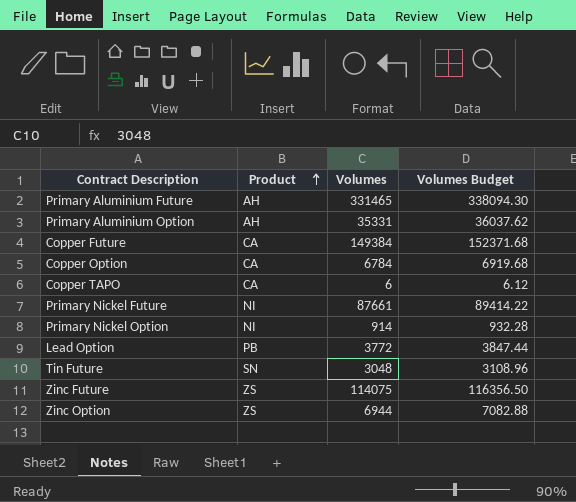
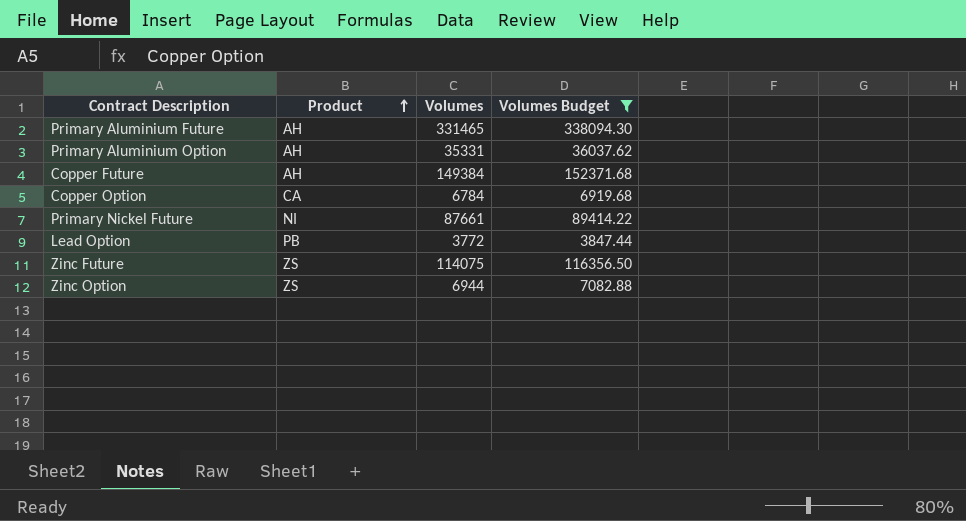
filter: none -> Volumes Budget >= 3847.44
Copper Future | Product: CA -> AH

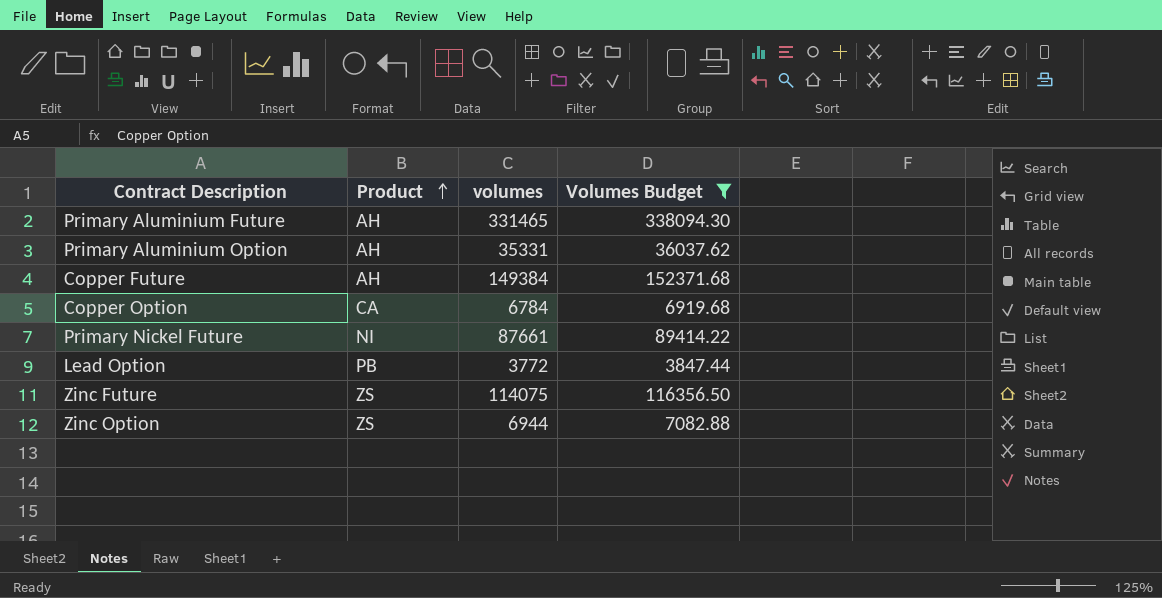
column name: Volumes -> volumes

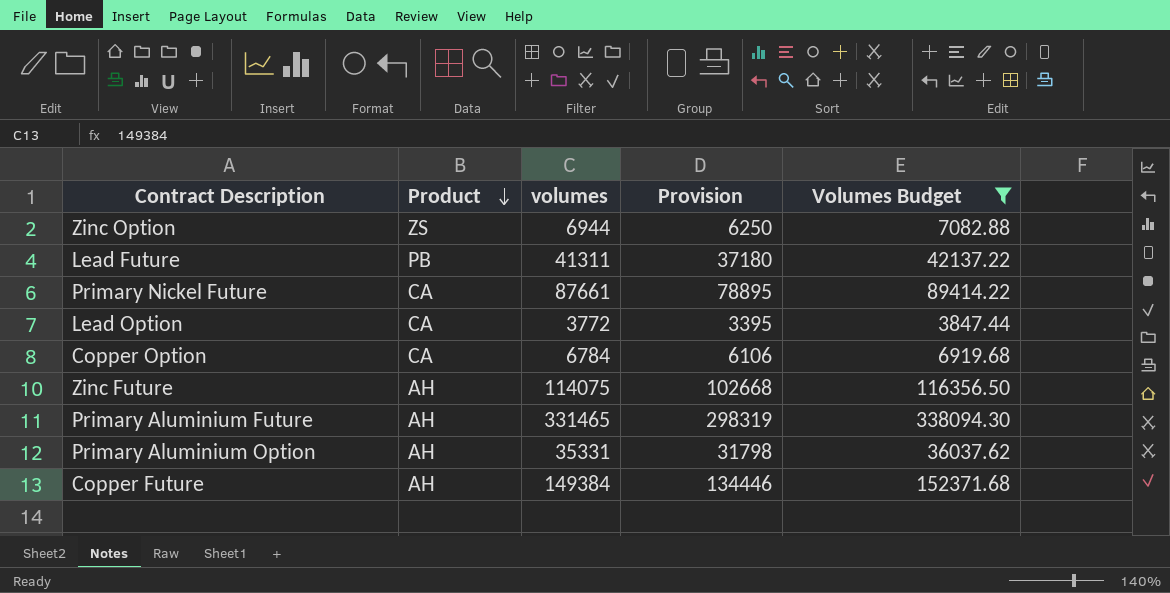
row order: Product ascending -> Product descending
column Provision | formula: none -> [volumes] * 0.9
row Lead Future: none -> PB | 41311 | 37180 | 42137.22
Primary Nickel Future | Product: NI -> CA
Lead Option | Product: PB -> CA
Zinc Future | Product: ZS -> AH

